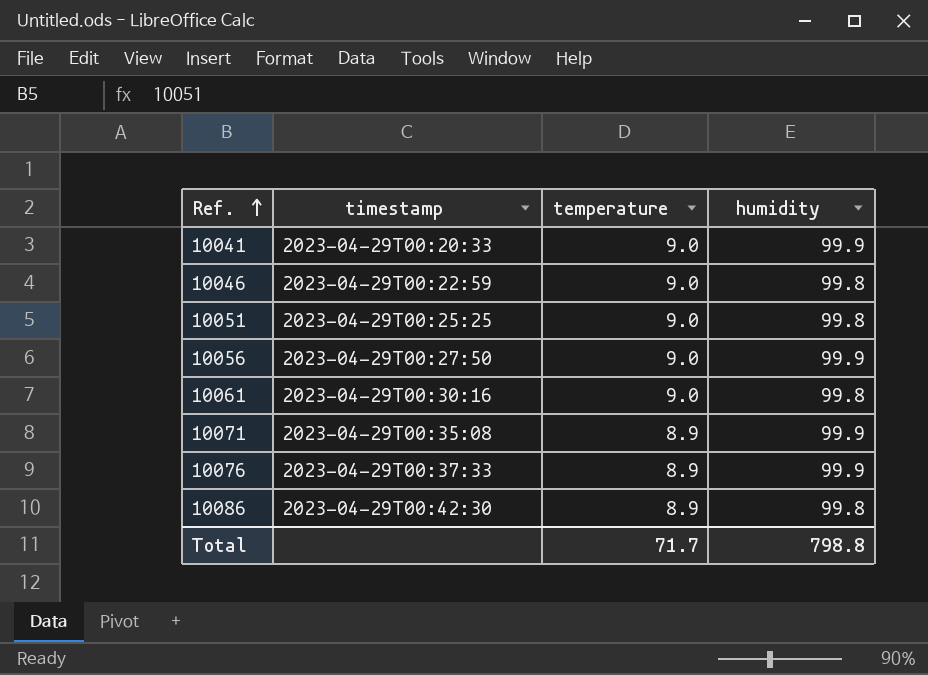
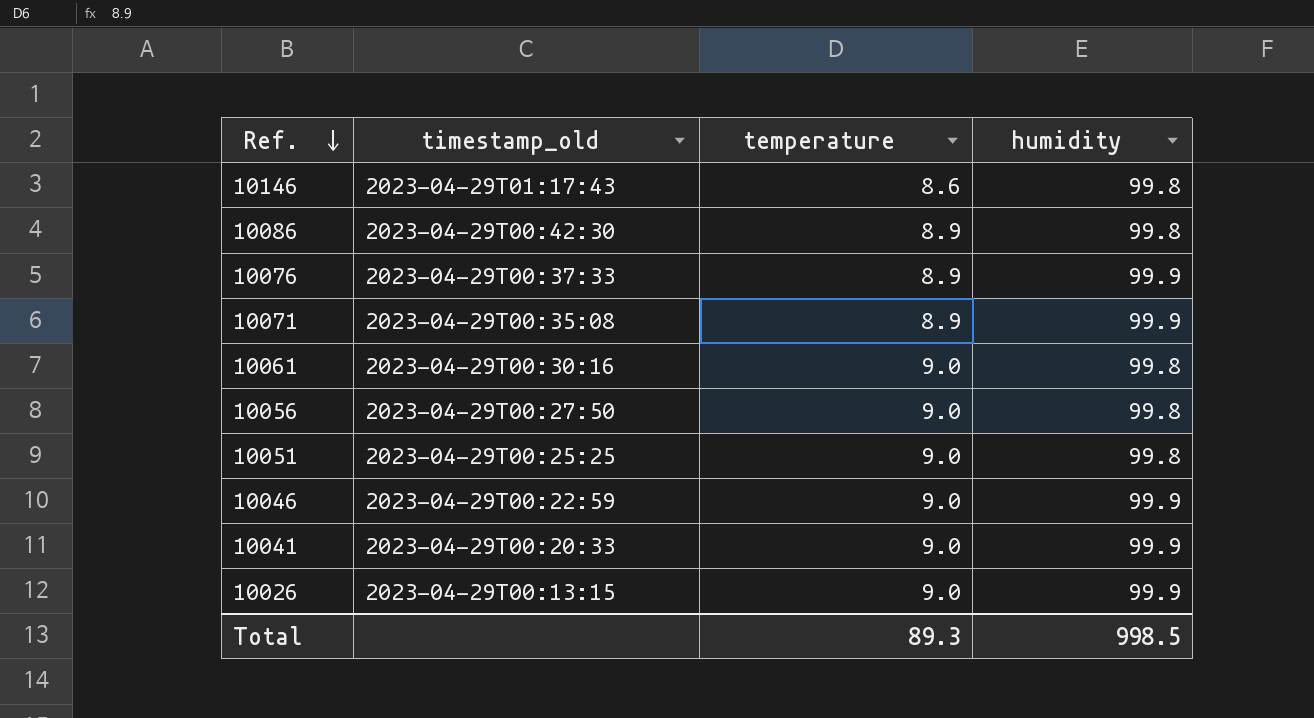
row order: Ref. ascending -> Ref. descending
column name: timestamp -> timestamp_old
row 10146: none -> 2023-04-29T01:17:43 | 8.6 | 99.8
10056 | humidity: 99.9 -> 99.8
10046 | humidity: 99.8 -> 99.9
row 10026: none -> 2023-04-29T00:13:15 | 9.0 | 99.9
Total | temperature: 71.7 -> 89.3
Total | humidity: 798.8 -> 998.5

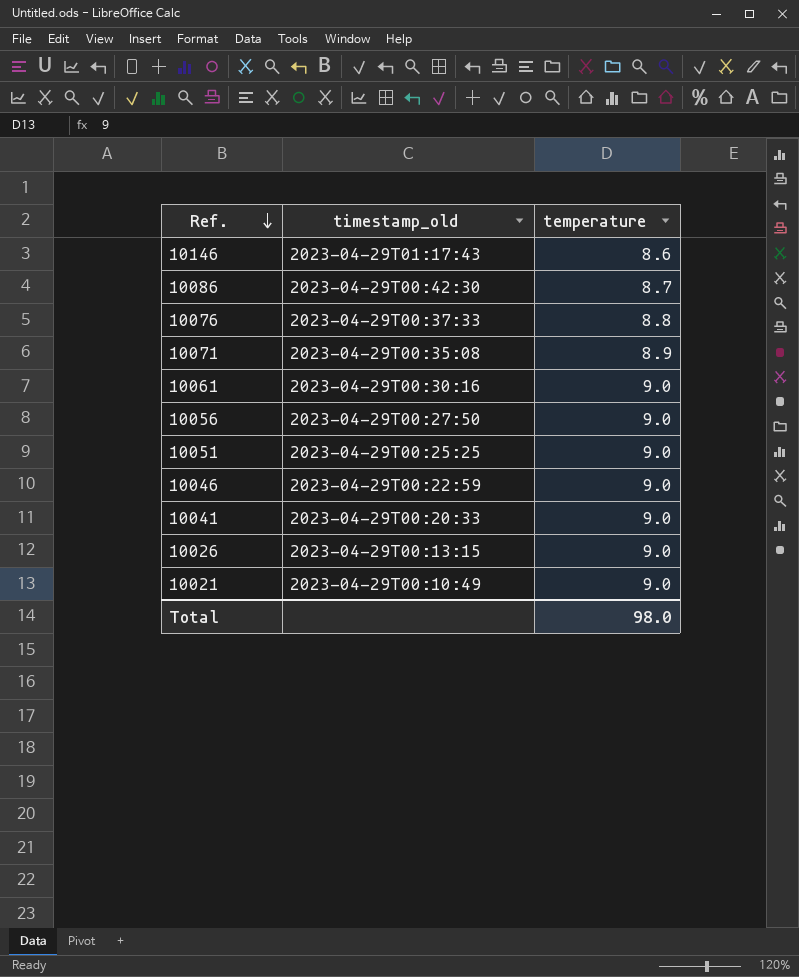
column humidity | position: 4 -> none
10086 | temperature: 8.9 -> 8.7
10076 | temperature: 8.9 -> 8.8
row 10021: none -> 2023-04-29T00:10:49 | 9.0
Total | temperature: 89.3 -> 98.0

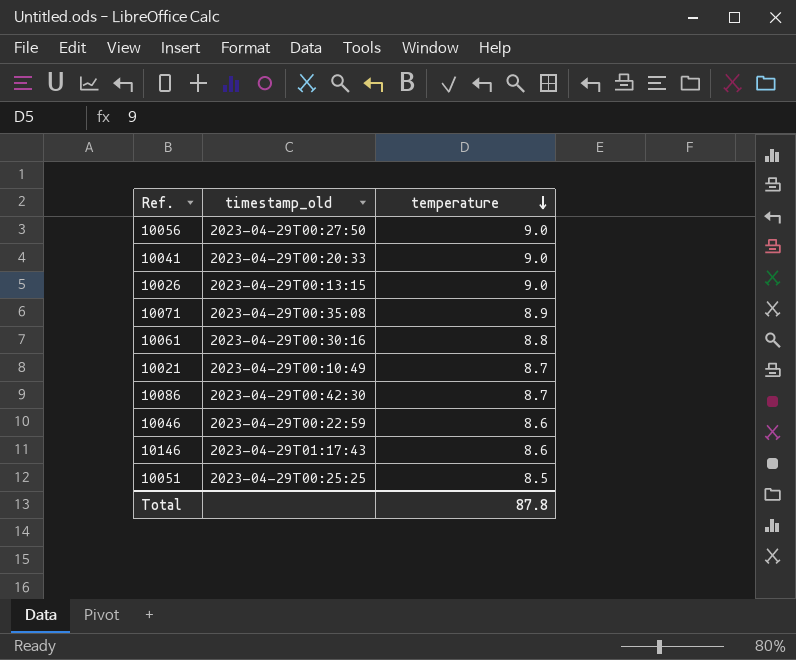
row order: Ref. descending -> temperature descending
row 10076: 2023-04-29T00:37:33 | 8.8 -> none
10061 | temperature: 9.0 -> 8.8
10021 | temperature: 9.0 -> 8.7
10046 | temperature: 9.0 -> 8.6
10051 | temperature: 9.0 -> 8.5
Total | temperature: 98.0 -> 87.8

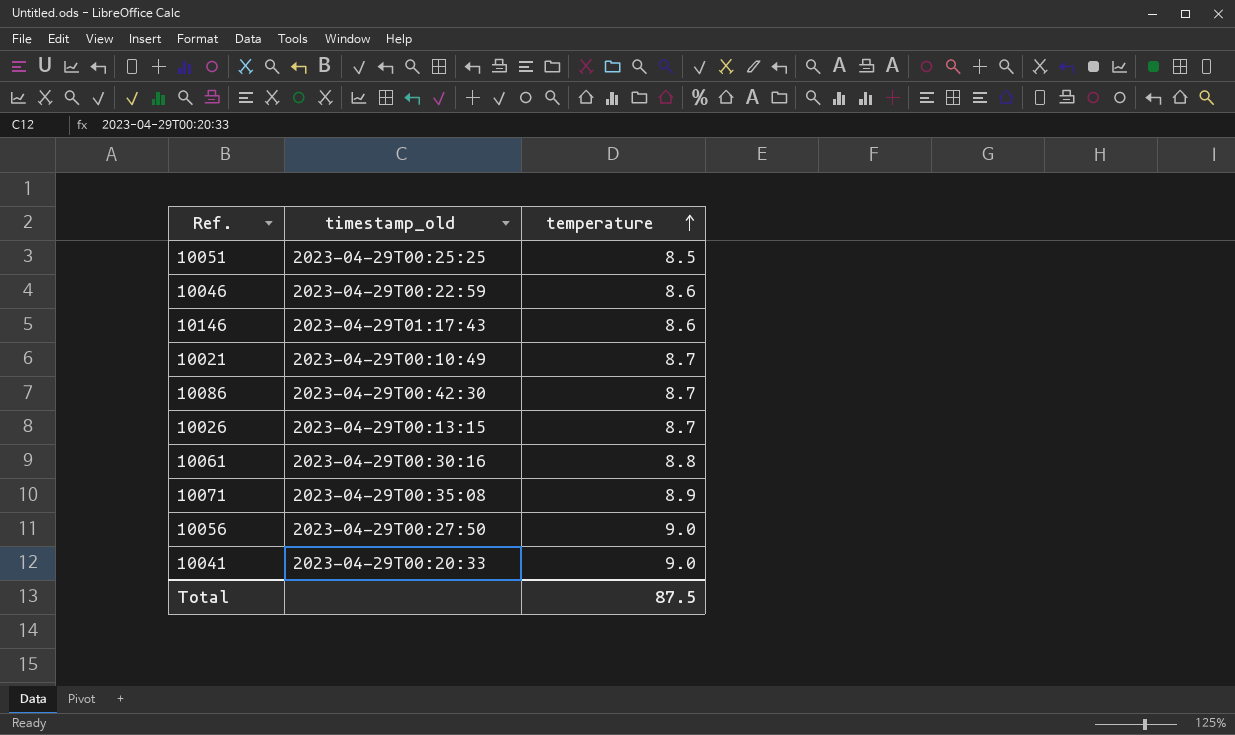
row order: temperature descending -> temperature ascending
10026 | temperature: 9.0 -> 8.7
Total | temperature: 87.8 -> 87.5

